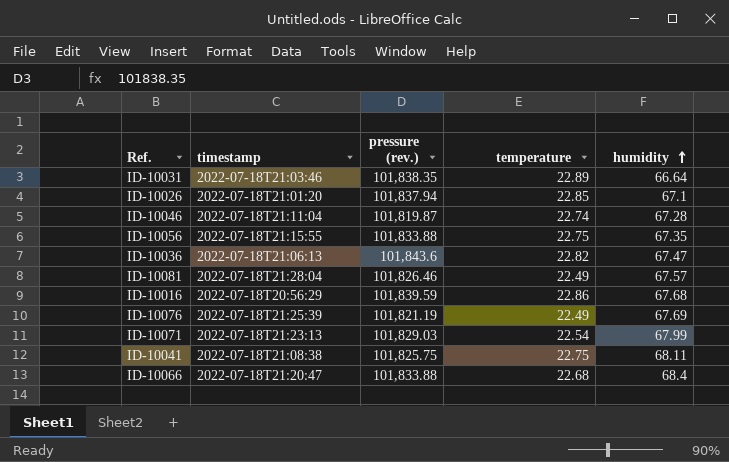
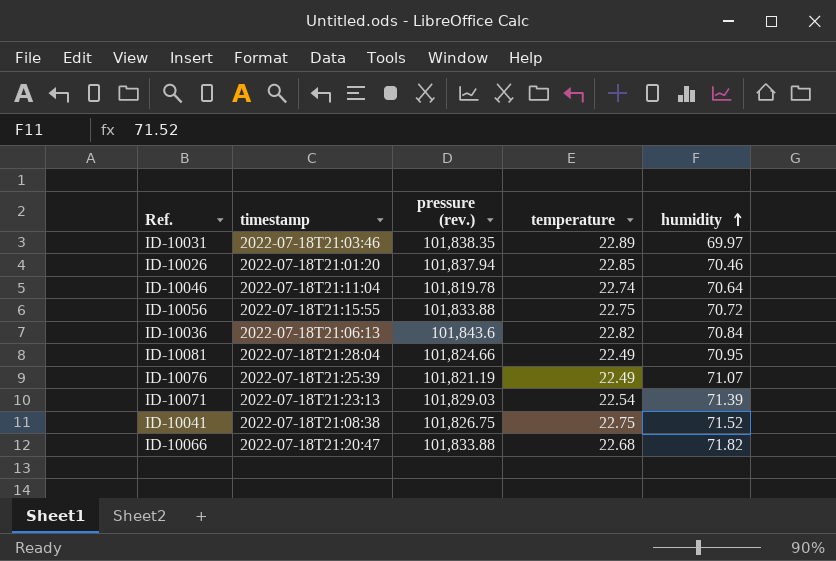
row ID-10016: 2022-07-18T20:56:29 | 101,839.59 | 22.86 | 67.68 -> none
ID-10031 | humidity: 66.64 -> 69.97
ID-10026 | humidity: 67.1 -> 70.46
ID-10046 | pressure (rev.): 101,819.87 -> 101,819.78
ID-10046 | humidity: 67.28 -> 70.64
ID-10056 | humidity: 67.35 -> 70.72
ID-10036 | humidity: 67.47 -> 70.84
ID-10081 | pressure (rev.): 101,826.46 -> 101,824.66
ID-10081 | humidity: 67.57 -> 70.95
ID-10076 | humidity: 67.69 -> 71.07
ID-10071 | humidity: 67.99 -> 71.39
ID-10041 | pressure (rev.): 101,825.75 -> 101,826.75
ID-10041 | humidity: 68.11 -> 71.52
ID-10066 | humidity: 68.4 -> 71.82

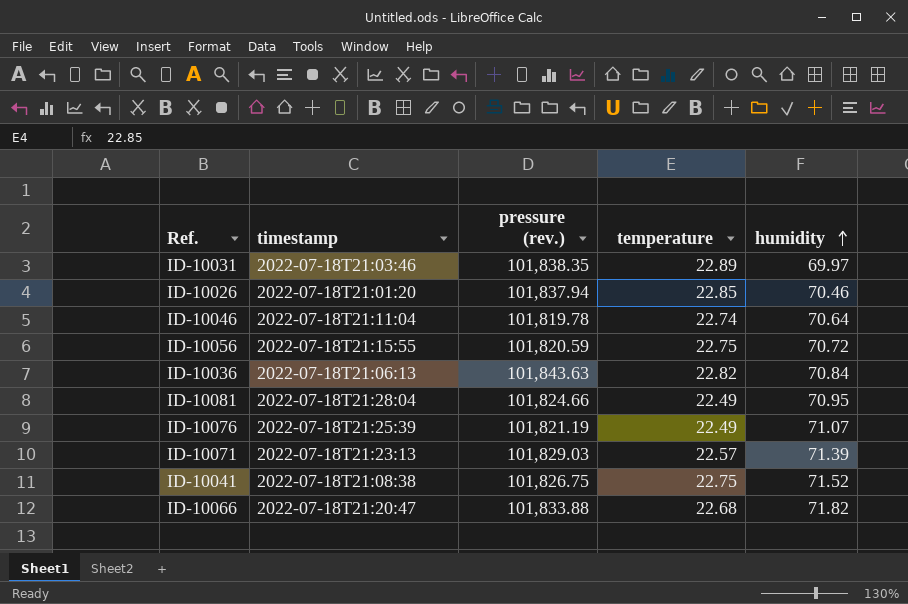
ID-10056 | pressure (rev.): 101,833.88 -> 101,820.59
ID-10036 | pressure (rev.): 101,843.6 -> 101,843.63
ID-10071 | temperature: 22.54 -> 22.57

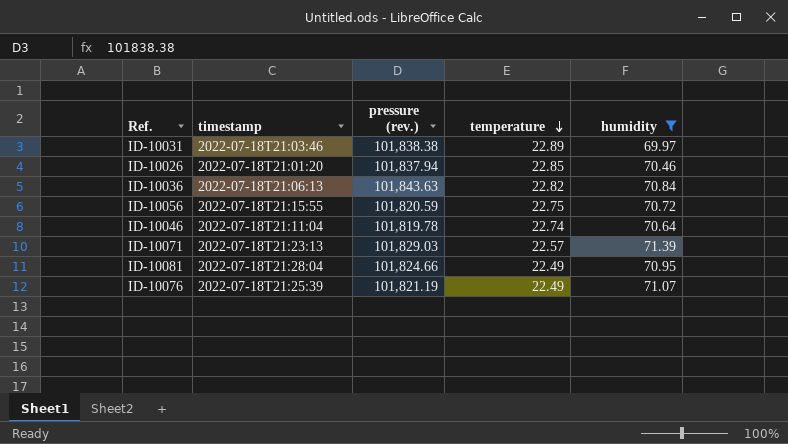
filter: none -> humidity <= 71.39
row order: humidity ascending -> temperature descending
ID-10031 | pressure (rev.): 101,838.35 -> 101,838.38

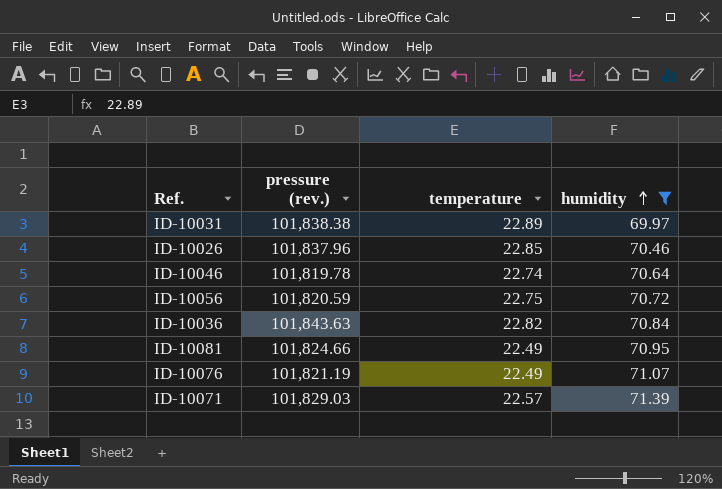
row order: temperature descending -> humidity ascending
column timestamp | position: 2 -> none
ID-10026 | pressure (rev.): 101,837.94 -> 101,837.96

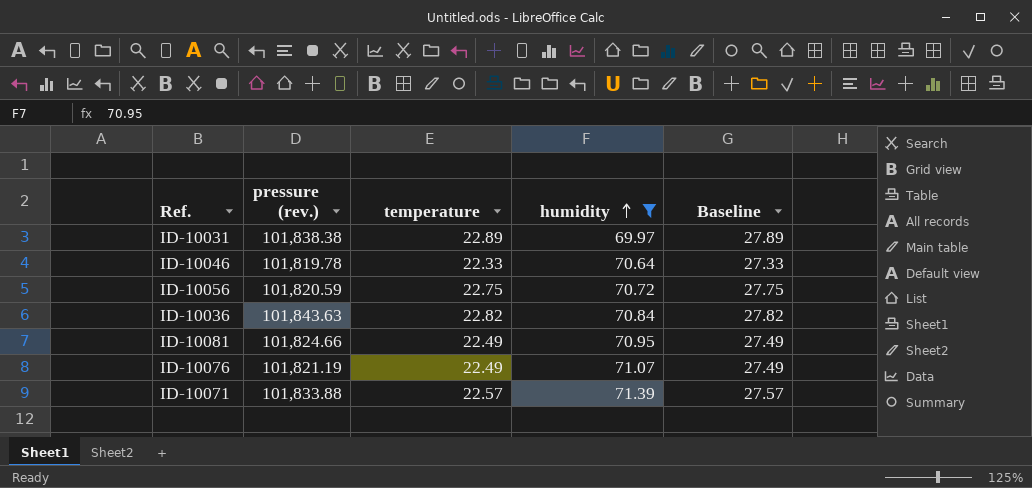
column Baseline | formula: none -> [temperature] + 5
row ID-10026: 101,837.96 | 22.85 | 70.46 -> none
ID-10046 | temperature: 22.74 -> 22.33
ID-10071 | pressure (rev.): 101,829.03 -> 101,833.88

